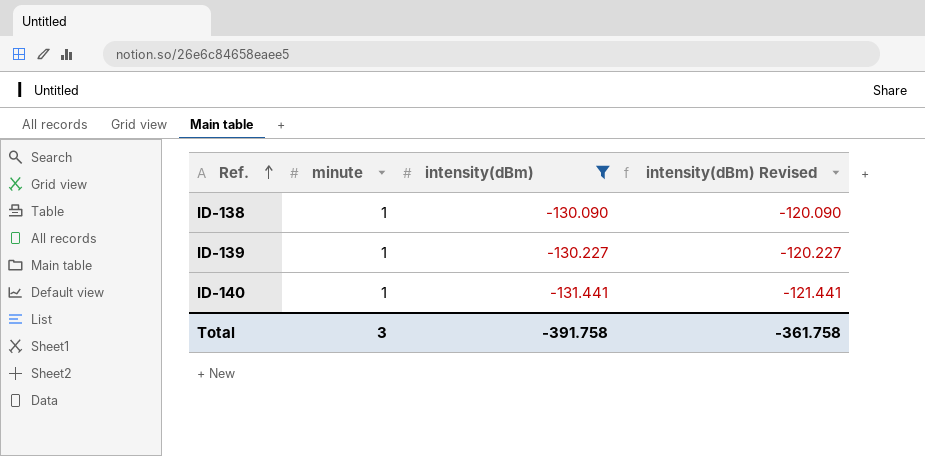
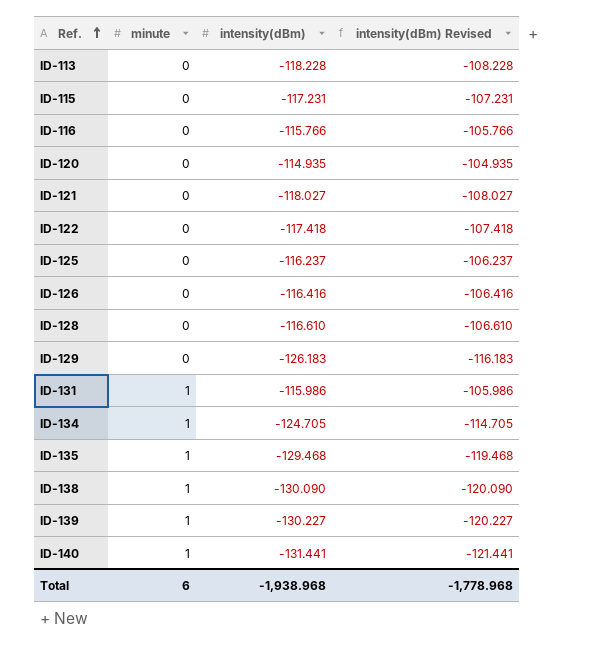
filter: intensity(dBm) <= -130.090 -> none
Total | minute: 3 -> 6
Total | intensity(dBm): -391.758 -> -1,938.968
Total | intensity(dBm) Revised: -361.758 -> -1,778.968

